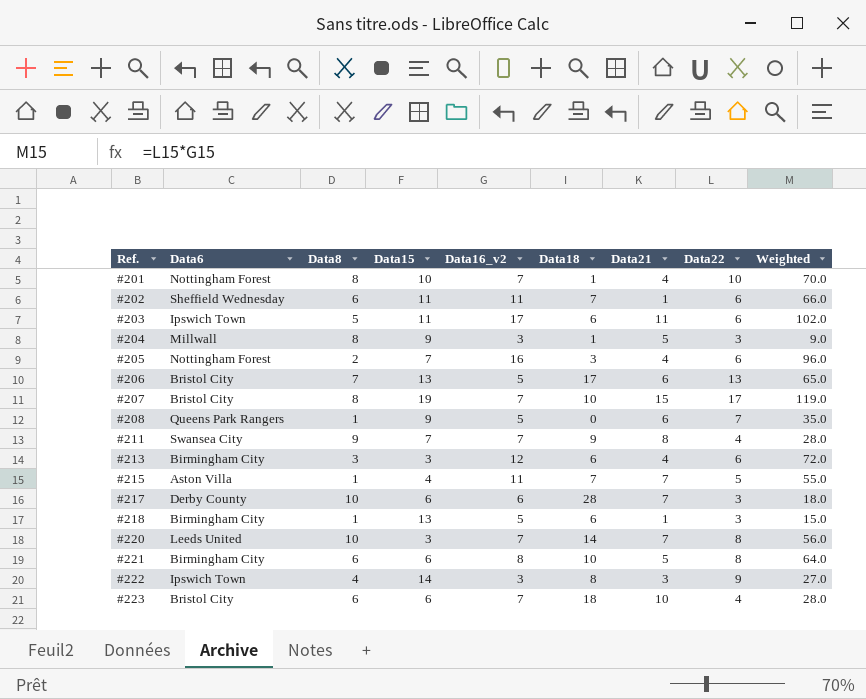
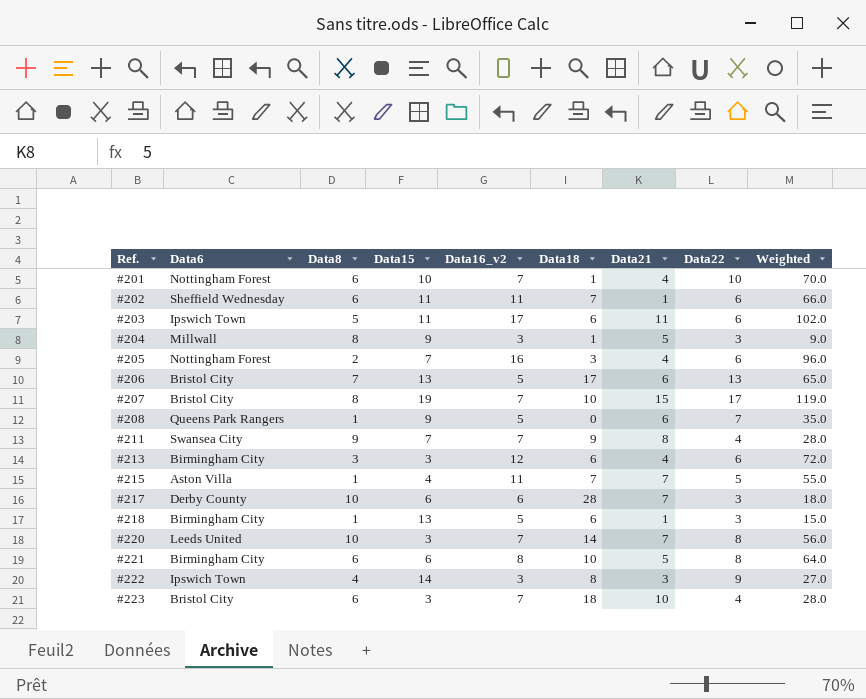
#201 | Data8: 8 -> 6
#223 | Data15: 6 -> 3

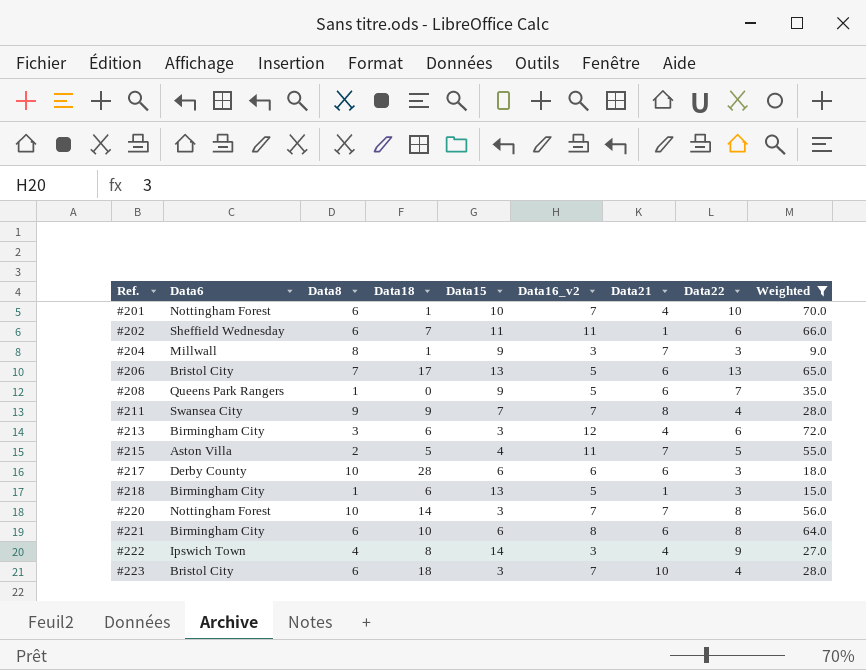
filter: none -> Weighted <= 72.0
column Data18 | position: 6 -> 4
#204 | Data21: 5 -> 7
#215 | Data8: 1 -> 2
#215 | Data18: 7 -> 5
#217 | Data21: 7 -> 6
#220 | Data6: Leeds United -> Nottingham Forest
#221 | Data21: 5 -> 6
#222 | Data21: 3 -> 4

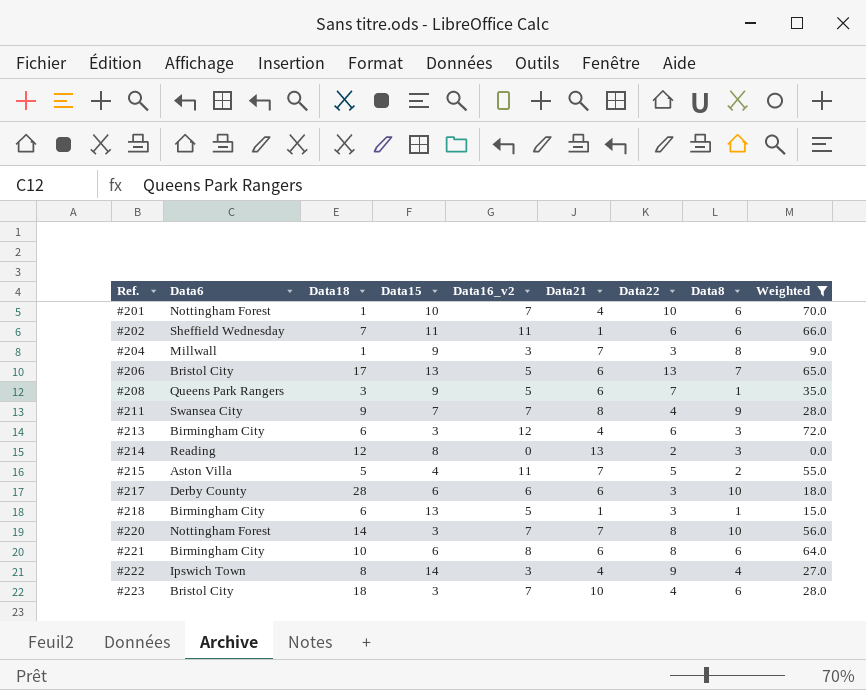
column Data8 | position: 3 -> 8
#208 | Data18: 0 -> 3
row #214: none -> Reading | 12 | 8 | 0 | 13 | 2 | 3 | 0.0

